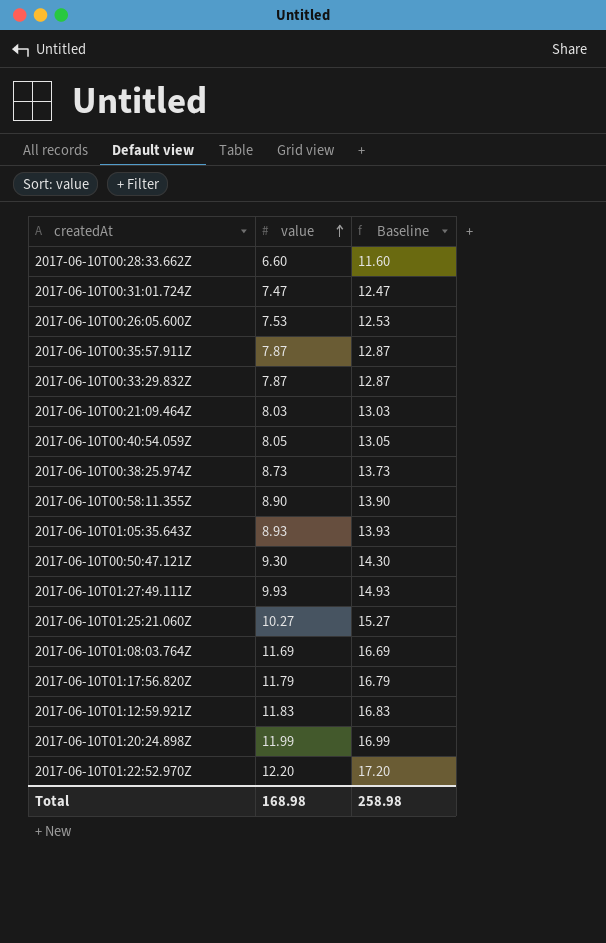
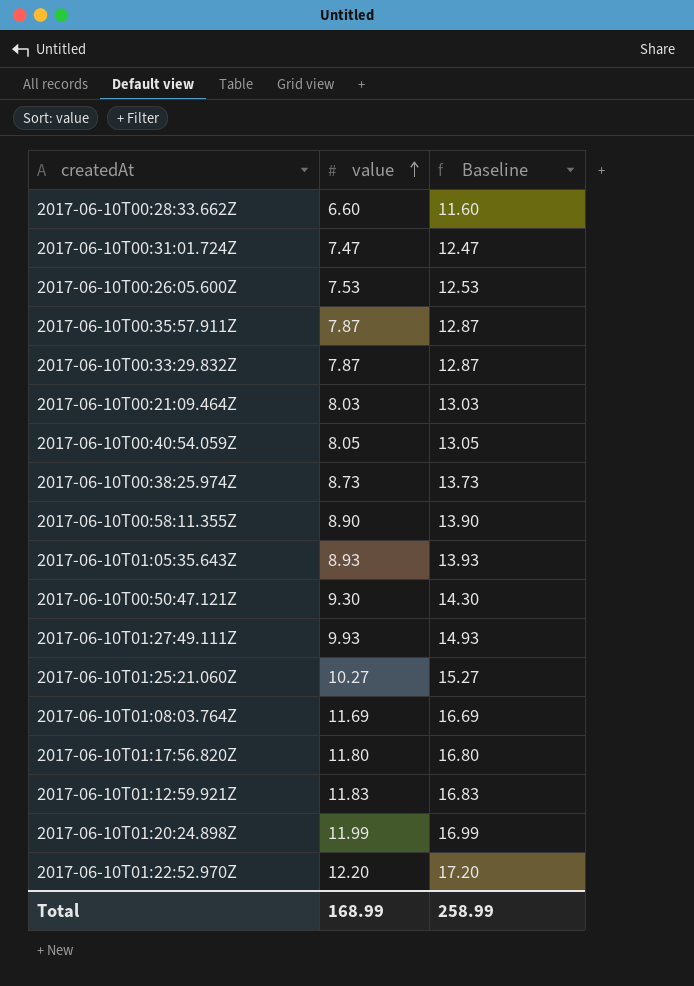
2017-06-10T01:17:56.820Z | value: 11.79 -> 11.80
2017-06-10T01:17:56.820Z | Baseline: 16.79 -> 16.80
Total | value: 168.98 -> 168.99
Total | Baseline: 258.98 -> 258.99

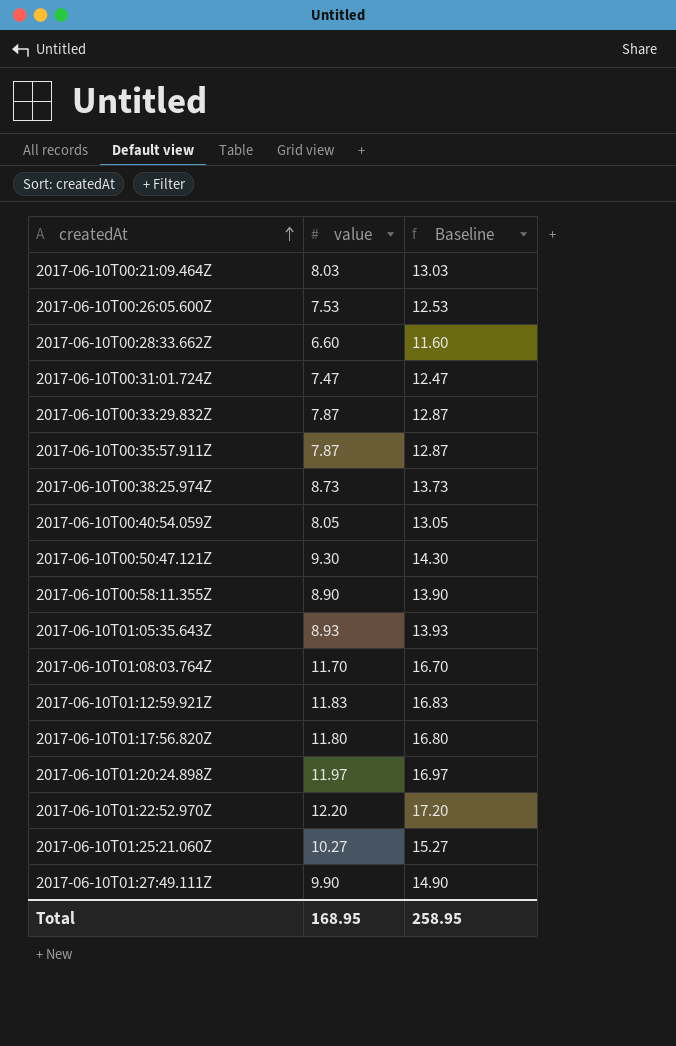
row order: value ascending -> createdAt ascending
2017-06-10T01:08:03.764Z | value: 11.69 -> 11.70
2017-06-10T01:08:03.764Z | Baseline: 16.69 -> 16.70
2017-06-10T01:20:24.898Z | value: 11.99 -> 11.97
2017-06-10T01:20:24.898Z | Baseline: 16.99 -> 16.97
2017-06-10T01:27:49.111Z | value: 9.93 -> 9.90
2017-06-10T01:27:49.111Z | Baseline: 14.93 -> 14.90
Total | value: 168.99 -> 168.95
Total | Baseline: 258.99 -> 258.95

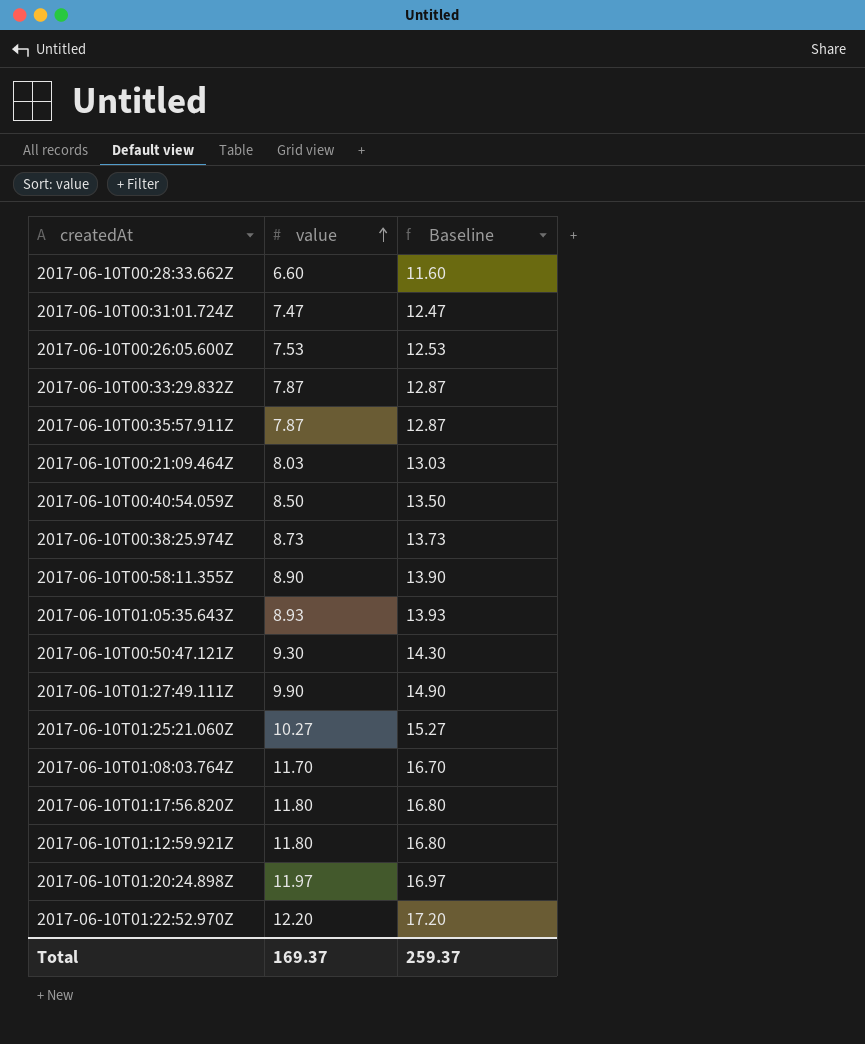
row order: createdAt ascending -> value ascending
2017-06-10T00:40:54.059Z | value: 8.05 -> 8.50
2017-06-10T00:40:54.059Z | Baseline: 13.05 -> 13.50
2017-06-10T01:12:59.921Z | value: 11.83 -> 11.80
2017-06-10T01:12:59.921Z | Baseline: 16.83 -> 16.80
Total | value: 168.95 -> 169.37
Total | Baseline: 258.95 -> 259.37

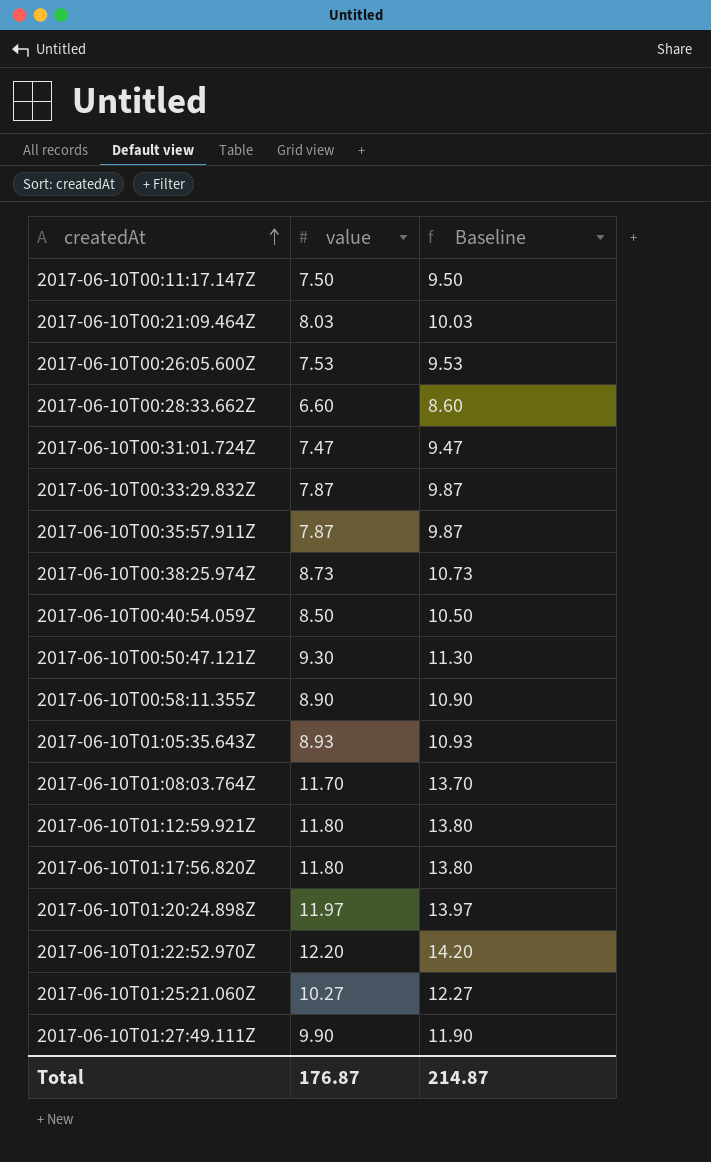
row order: value ascending -> createdAt ascending
column Baseline | formula: [value] + 5 -> [value] + 2
row 2017-06-10T00:11:17.147Z: none -> 7.50 | 9.50
Total | value: 169.37 -> 176.87
Total | Baseline: 259.37 -> 214.87

